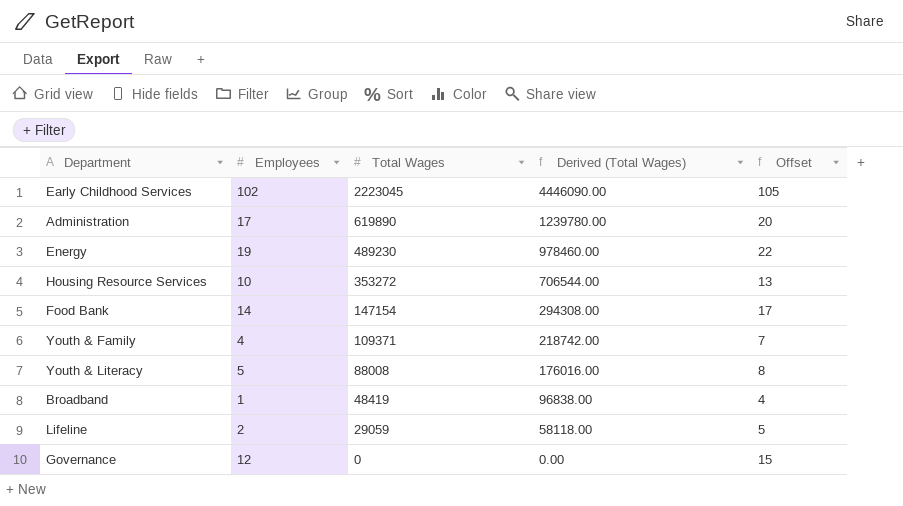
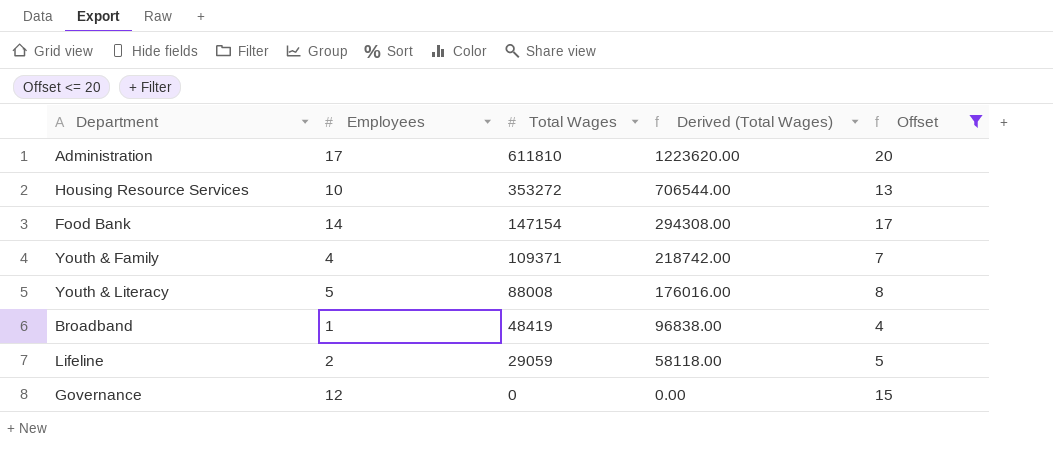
filter: none -> Offset <= 20
Administration | Total Wages: 619890 -> 611810
Administration | Derived (Total Wages): 1239780.00 -> 1223620.00

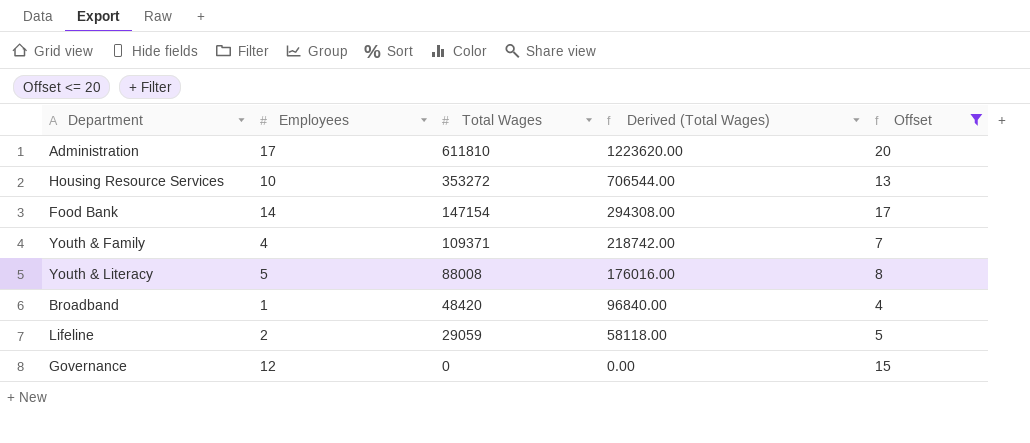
Broadband | Total Wages: 48419 -> 48420
Broadband | Derived (Total Wages): 96838.00 -> 96840.00

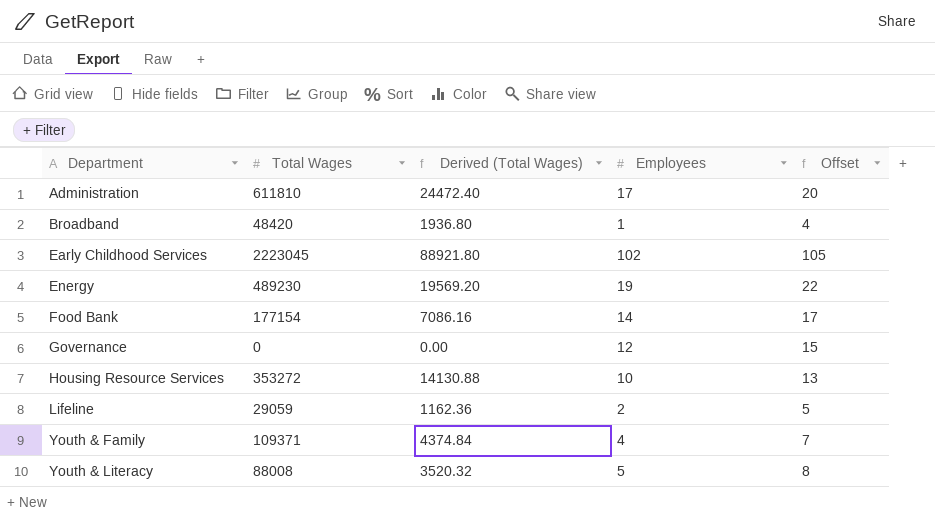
filter: Offset <= 20 -> none
row order: Total Wages descending -> Department ascending
column Derived (Total Wages) | formula: [Total Wages] * 2 -> [Total Wages] * 0.04
column Employees | position: 2 -> 4
Food Bank | Total Wages: 147154 -> 177154

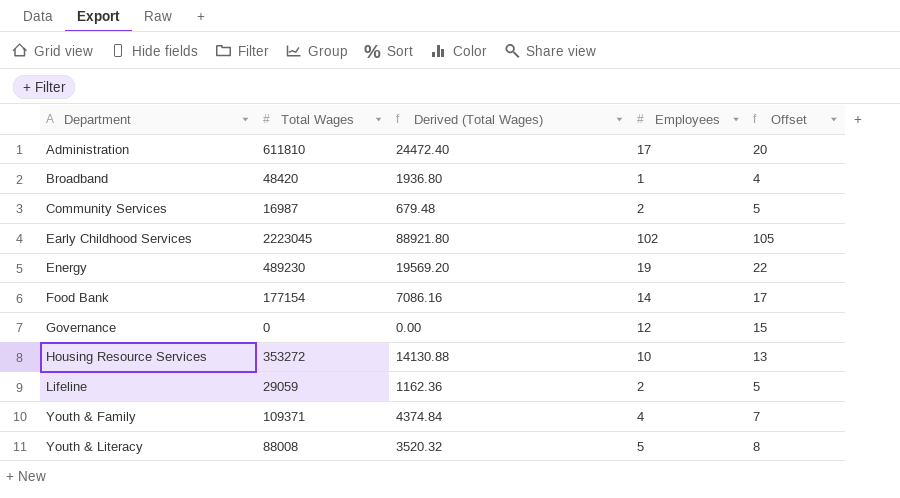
row Community Services: none -> 16987 | 679.48 | 2 | 5

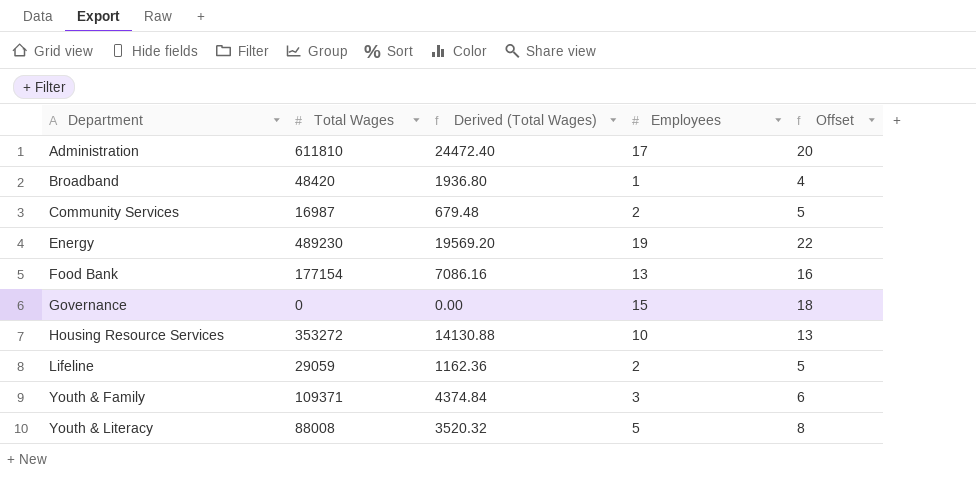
row Early Childhood Services: 2223045 | 88921.80 | 102 | 105 -> none
Food Bank | Employees: 14 -> 13
Food Bank | Offset: 17 -> 16
Governance | Employees: 12 -> 15
Governance | Offset: 15 -> 18
Youth & Family | Employees: 4 -> 3
Youth & Family | Offset: 7 -> 6

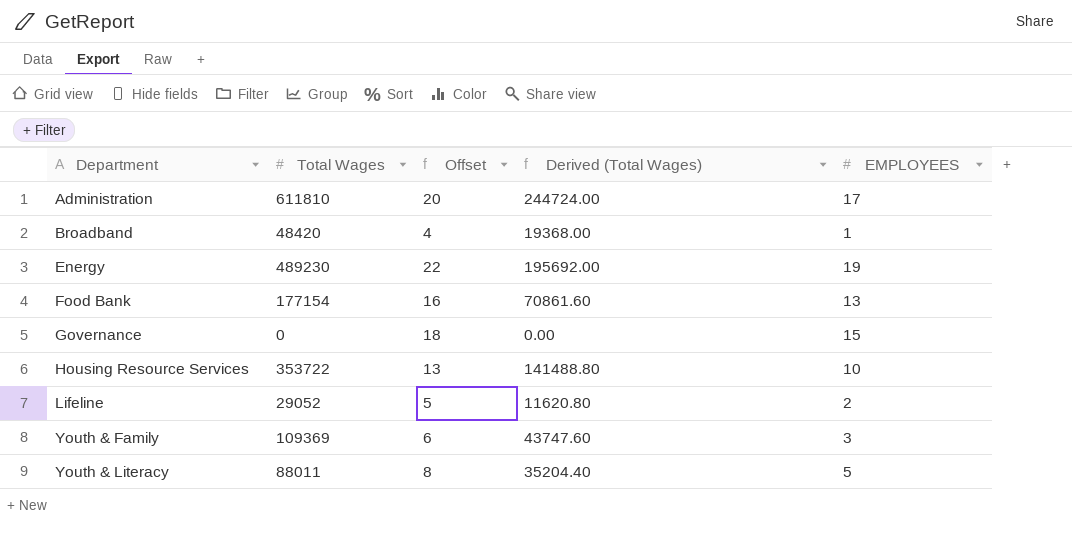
column Offset | position: 5 -> 3
column Derived (Total Wages) | formula: [Total Wages] * 0.04 -> [Total Wages] * 0.4
column name: Employees -> EMPLOYEES
row Community Services: 16987 | 679.48 | 2 | 5 -> none
Housing Resource Services | Total Wages: 353272 -> 353722
Lifeline | Total Wages: 29059 -> 29052
Youth & Family | Total Wages: 109371 -> 109369
Youth & Literacy | Total Wages: 88008 -> 88011

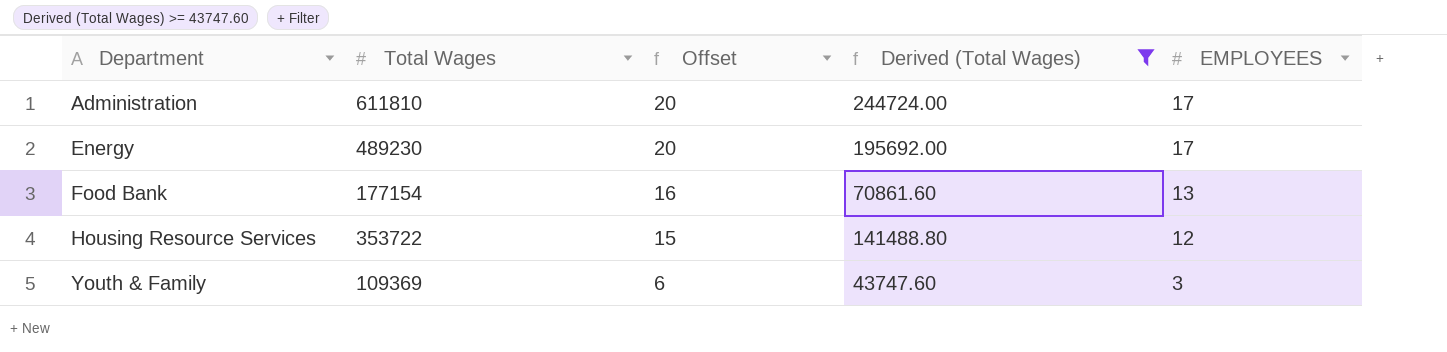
filter: none -> Derived (Total Wages) >= 43747.60
Energy | Offset: 22 -> 20
Energy | EMPLOYEES: 19 -> 17
Housing Resource Services | Offset: 13 -> 15
Housing Resource Services | EMPLOYEES: 10 -> 12

